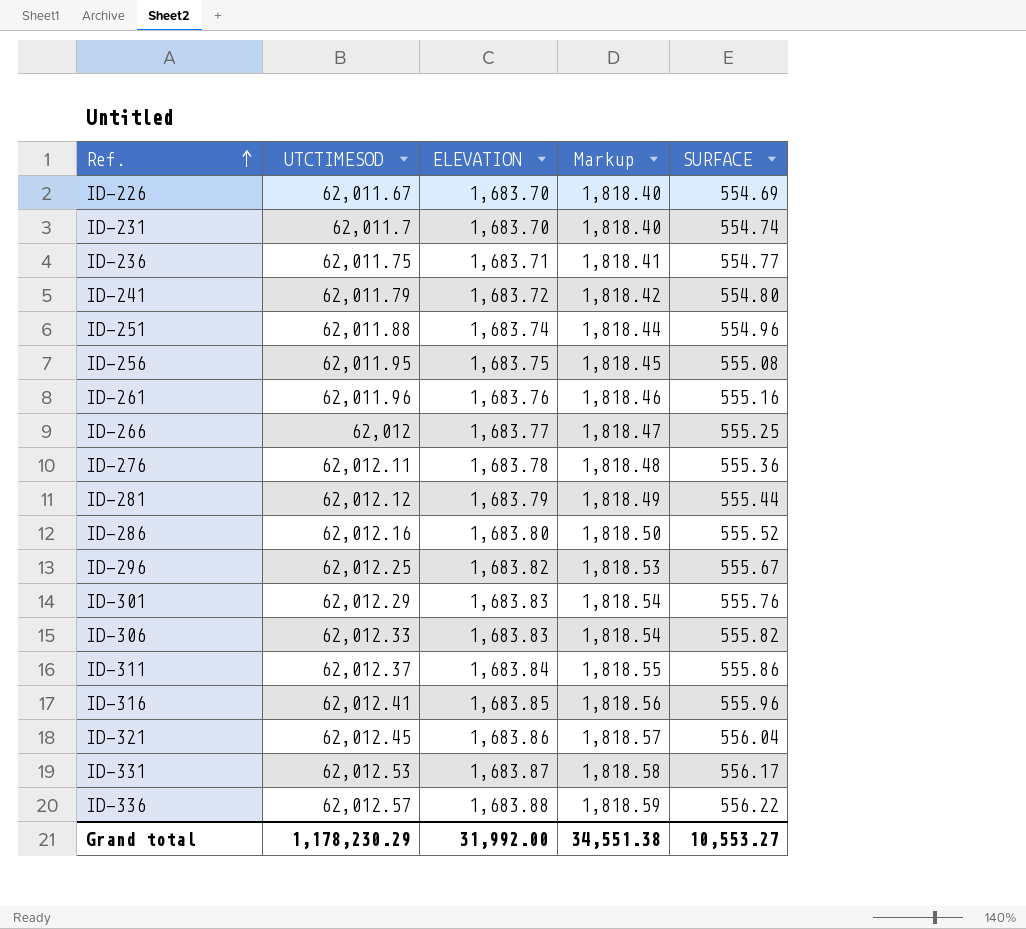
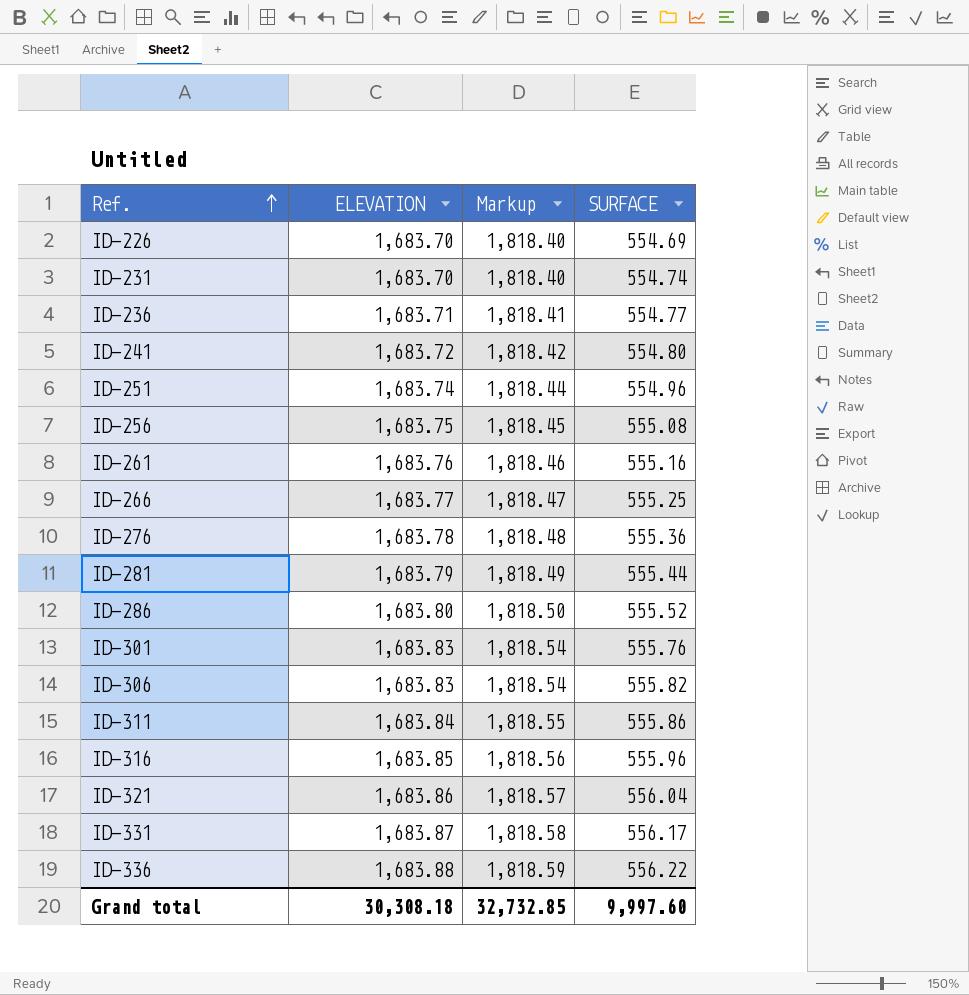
column UTCTIMESOD | position: 2 -> none
row ID-296: 62,012.25 | 1,683.82 | 1,818.53 | 555.67 -> none
Grand total | ELEVATION: 31,992.00 -> 30,308.18
Grand total | Markup: 34,551.38 -> 32,732.85
Grand total | SURFACE: 10,553.27 -> 9,997.60

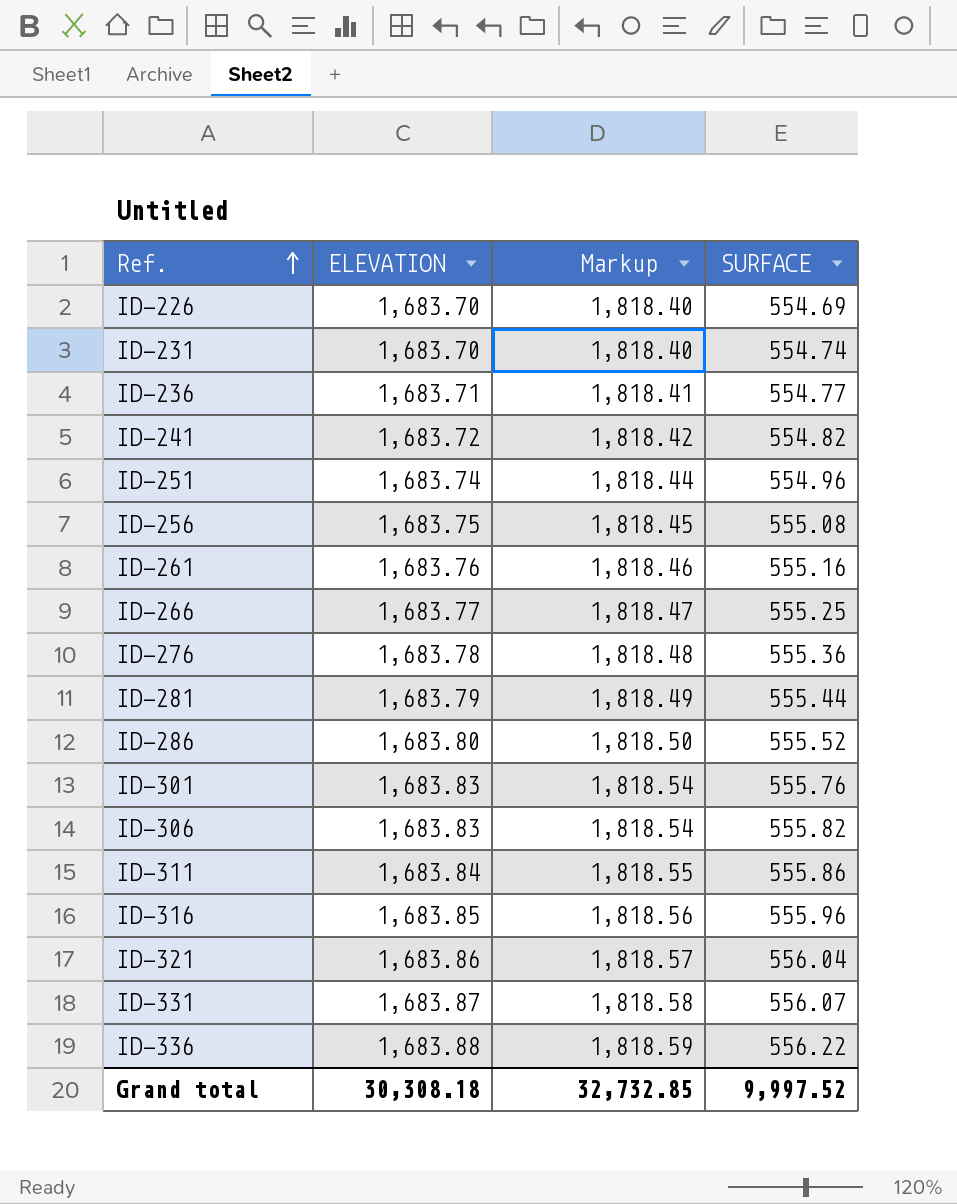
ID-241 | SURFACE: 554.80 -> 554.82
ID-331 | SURFACE: 556.17 -> 556.07
Grand total | SURFACE: 9,997.60 -> 9,997.52

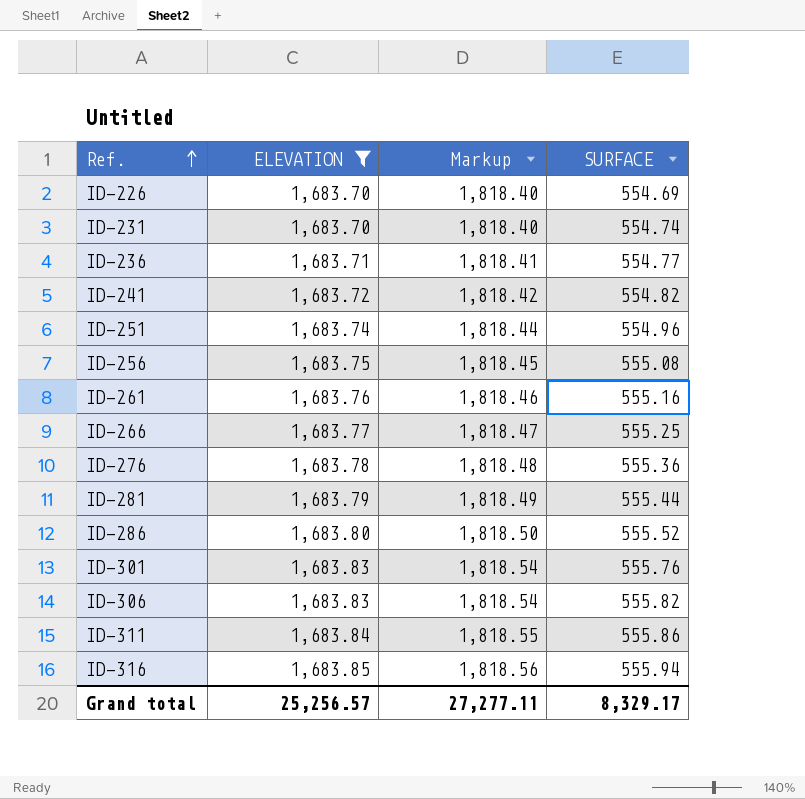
filter: none -> ELEVATION <= 1,683.85
ID-316 | SURFACE: 555.96 -> 555.94
Grand total | ELEVATION: 30,308.18 -> 25,256.57
Grand total | Markup: 32,732.85 -> 27,277.11
Grand total | SURFACE: 9,997.52 -> 8,329.17

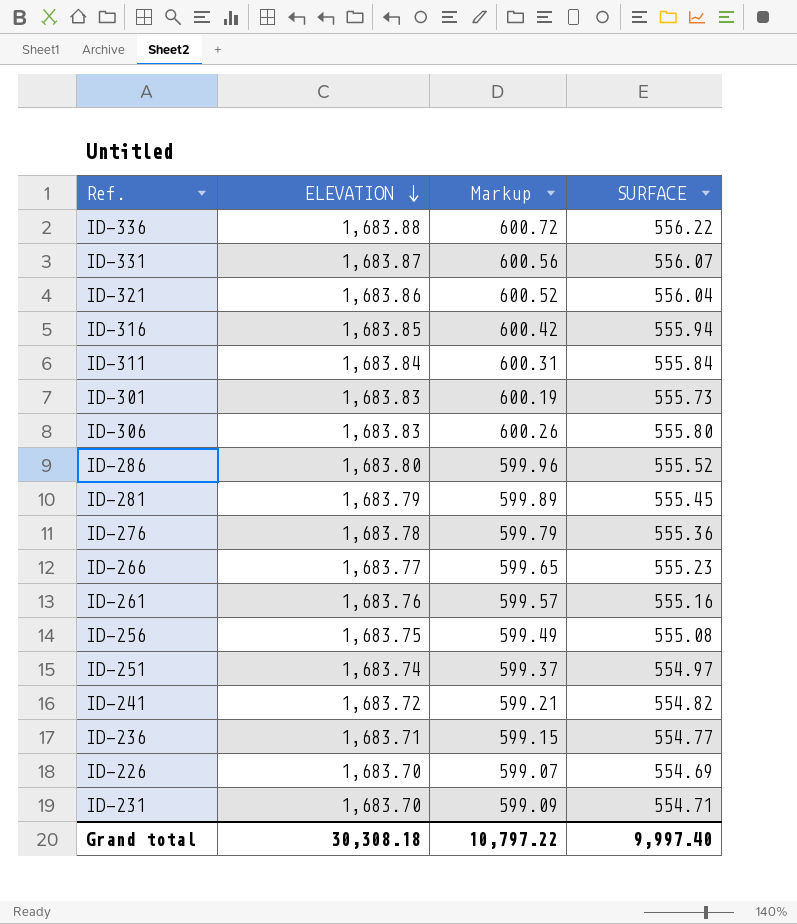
filter: ELEVATION <= 1,683.85 -> none
row order: Ref. ascending -> ELEVATION descending
column Markup | formula: [ELEVATION] * 1.08 -> [SURFACE] * 1.08
ID-311 | SURFACE: 555.86 -> 555.84
ID-301 | SURFACE: 555.76 -> 555.73
ID-306 | SURFACE: 555.82 -> 555.80
ID-281 | SURFACE: 555.44 -> 555.45
ID-266 | SURFACE: 555.25 -> 555.23
ID-251 | SURFACE: 554.96 -> 554.97
ID-231 | SURFACE: 554.74 -> 554.71
Grand total | ELEVATION: 25,256.57 -> 30,308.18
Grand total | Markup: 27,277.11 -> 10,797.22
Grand total | SURFACE: 8,329.17 -> 9,997.40

